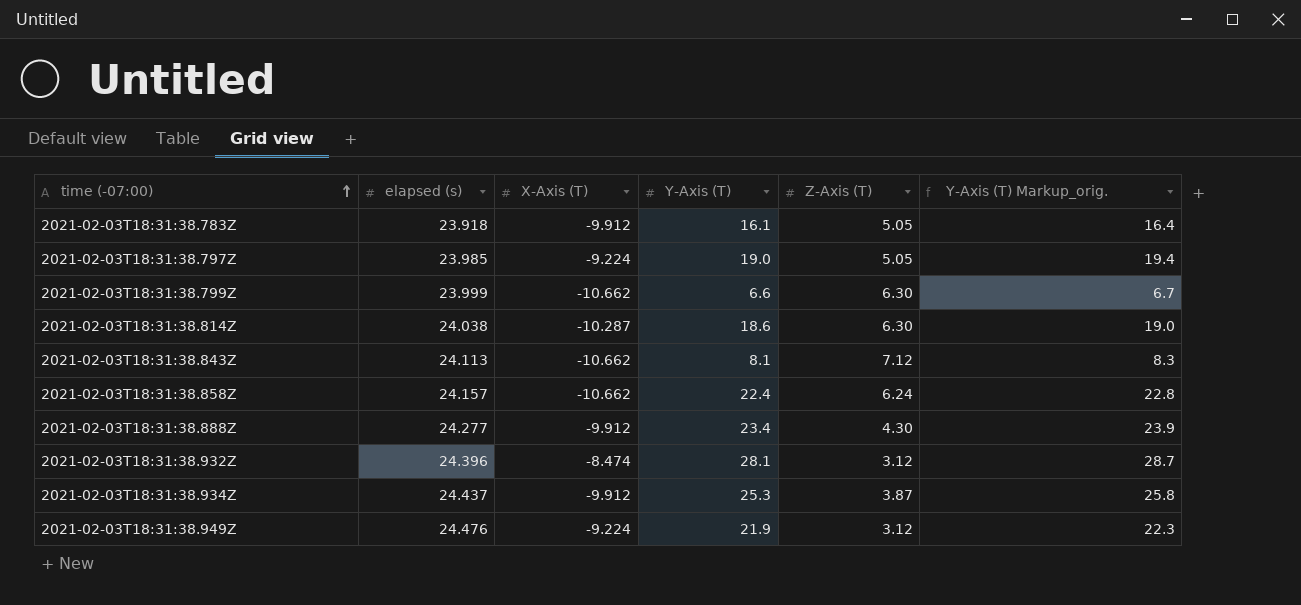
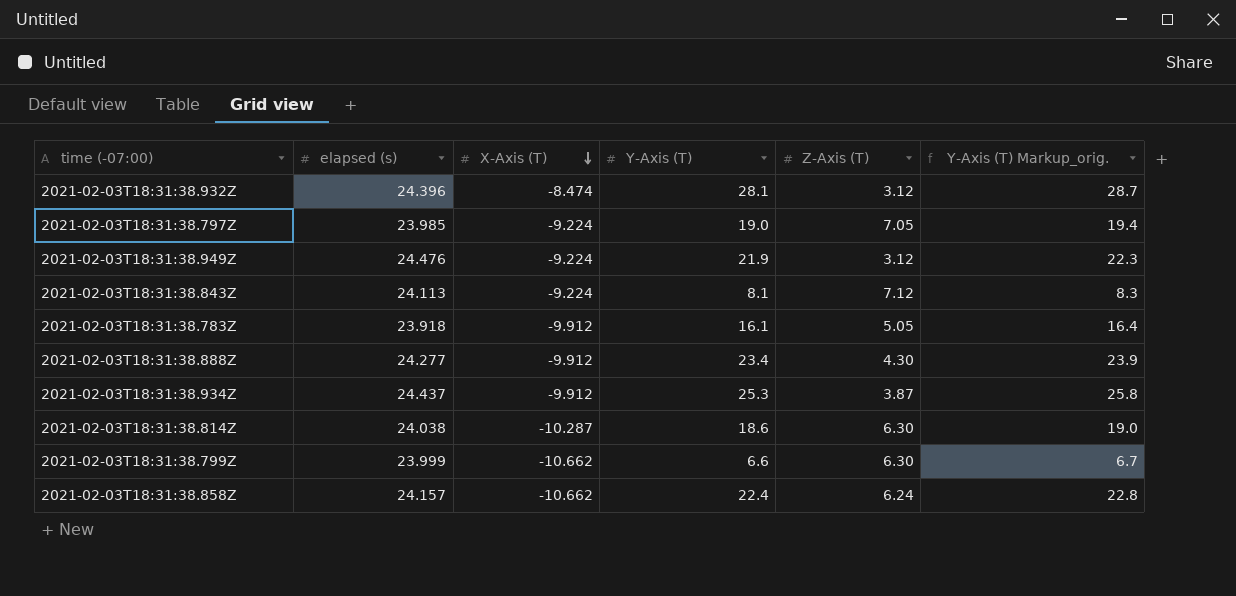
row order: time (-07:00) ascending -> X-Axis (T) descending
2021-02-03T18:31:38.797Z | Z-Axis (T): 5.05 -> 7.05
2021-02-03T18:31:38.843Z | X-Axis (T): -10.662 -> -9.224

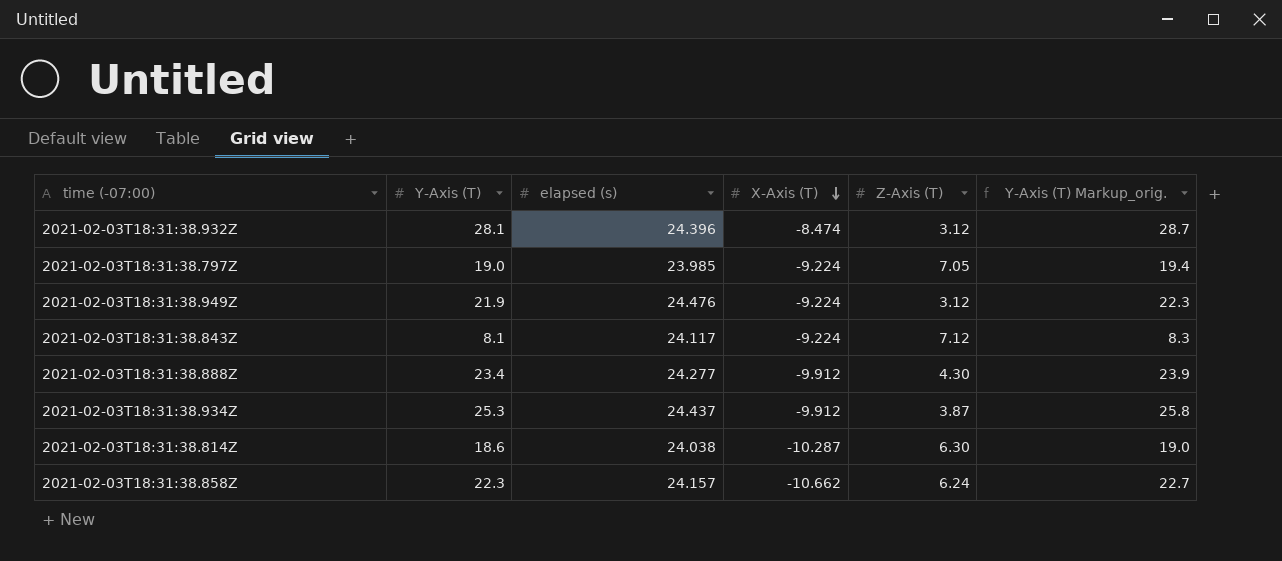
column Y-Axis (T) | position: 4 -> 2
row 2021-02-03T18:31:38.783Z: 23.918 | -9.912 | 16.1 | 5.05 | 16.4 -> none
row 2021-02-03T18:31:38.799Z: 23.999 | -10.662 | 6.6 | 6.30 | 6.7 -> none
2021-02-03T18:31:38.843Z | elapsed (s): 24.113 -> 24.117
2021-02-03T18:31:38.858Z | Y-Axis (T): 22.4 -> 22.3
2021-02-03T18:31:38.858Z | Y-Axis (T) Markup_orig.: 22.8 -> 22.7

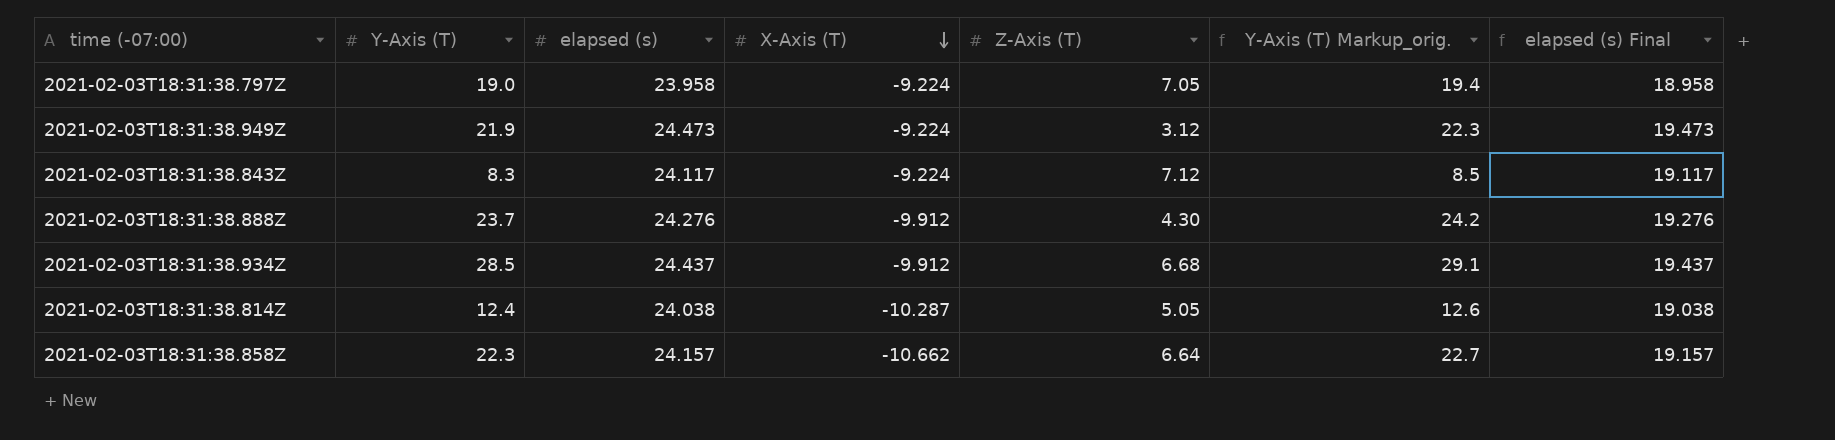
column elapsed (s) Final | formula: none -> [elapsed (s)] - 5
row 2021-02-03T18:31:38.932Z: 28.1 | 24.396 | -8.474 | 3.12 | 28.7 -> none
2021-02-03T18:31:38.797Z | elapsed (s): 23.985 -> 23.958
2021-02-03T18:31:38.949Z | elapsed (s): 24.476 -> 24.473
2021-02-03T18:31:38.843Z | Y-Axis (T): 8.1 -> 8.3
2021-02-03T18:31:38.843Z | Y-Axis (T) Markup_orig.: 8.3 -> 8.5
2021-02-03T18:31:38.888Z | Y-Axis (T): 23.4 -> 23.7
2021-02-03T18:31:38.888Z | elapsed (s): 24.277 -> 24.276
2021-02-03T18:31:38.888Z | Y-Axis (T) Markup_orig.: 23.9 -> 24.2
2021-02-03T18:31:38.934Z | Y-Axis (T): 25.3 -> 28.5
2021-02-03T18:31:38.934Z | Z-Axis (T): 3.87 -> 6.68
2021-02-03T18:31:38.934Z | Y-Axis (T) Markup_orig.: 25.8 -> 29.1
2021-02-03T18:31:38.814Z | Y-Axis (T): 18.6 -> 12.4
2021-02-03T18:31:38.814Z | Z-Axis (T): 6.30 -> 5.05
2021-02-03T18:31:38.814Z | Y-Axis (T) Markup_orig.: 19.0 -> 12.6
2021-02-03T18:31:38.858Z | Z-Axis (T): 6.24 -> 6.64

